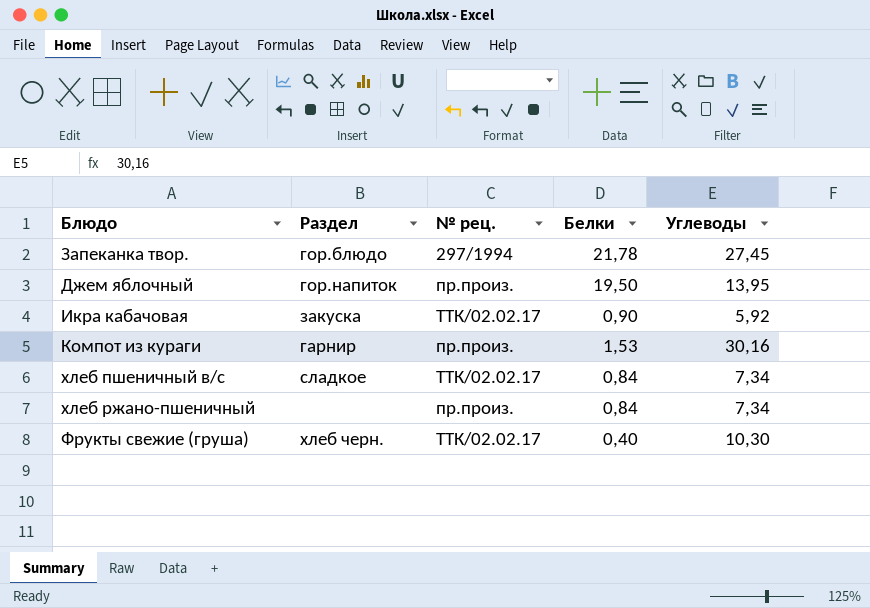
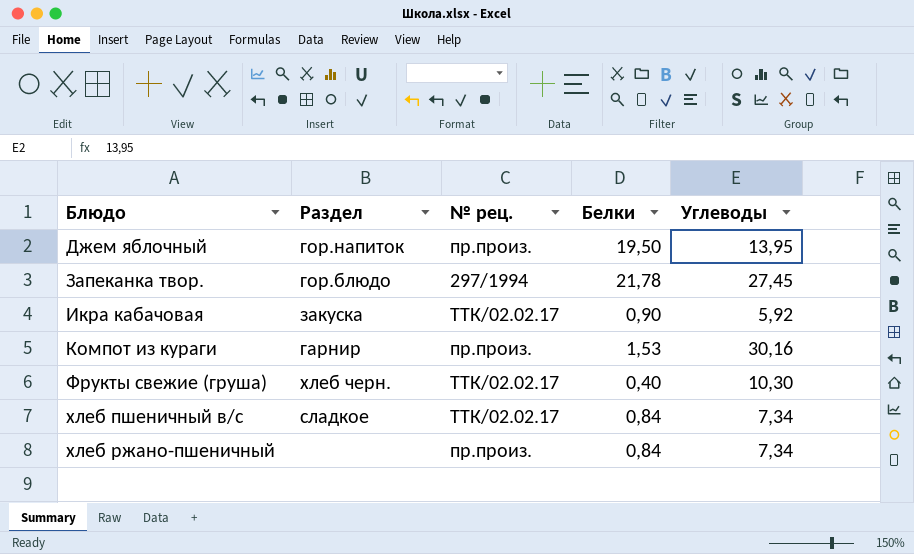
row order: none -> Блюдо ascending

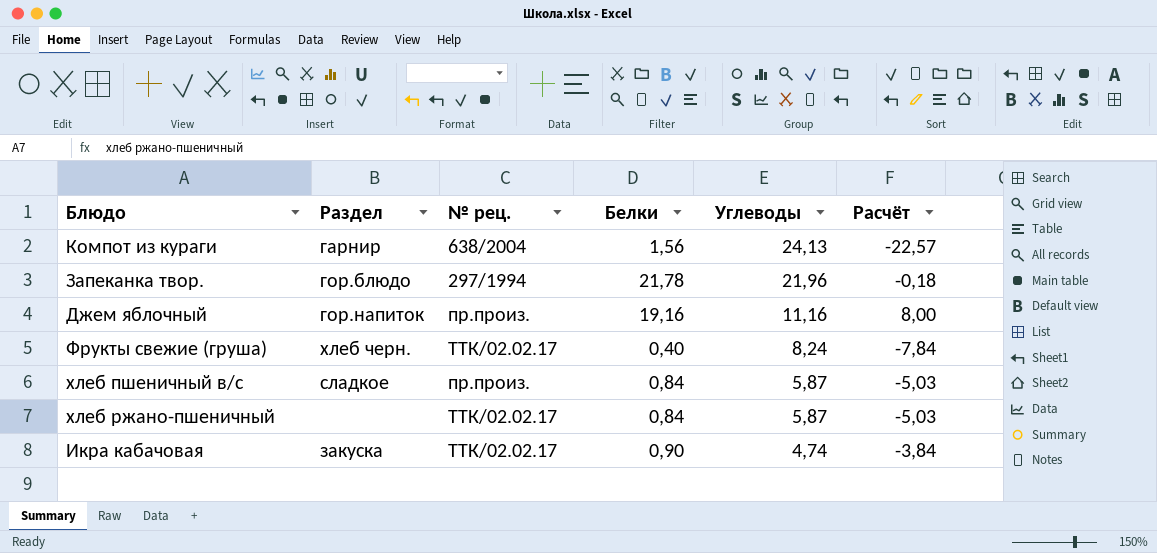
row order: Блюдо ascending -> Углеводы descending
column Расчёт | formula: none -> [Белки] - [Углеводы]
Компот из кураги | № рец.: пр.произ. -> 638/2004
Компот из кураги | Белки: 1,53 -> 1,56
Компот из кураги | Углеводы: 30,16 -> 24,13
Запеканка твор. | Углеводы: 27,45 -> 21,96
Джем яблочный | Белки: 19,50 -> 19,16
Джем яблочный | Углеводы: 13,95 -> 11,16
Фрукты свежие (груша) | Углеводы: 10,30 -> 8,24
хлеб пшеничный в/с | № рец.: ТТК/02.02.17 -> пр.произ.
хлеб пшеничный в/с | Углеводы: 7,34 -> 5,87
хлеб ржано-пшеничный | № рец.: пр.произ. -> ТТК/02.02.17
хлеб ржано-пшеничный | Углеводы: 7,34 -> 5,87
Икра кабачовая | Углеводы: 5,92 -> 4,74

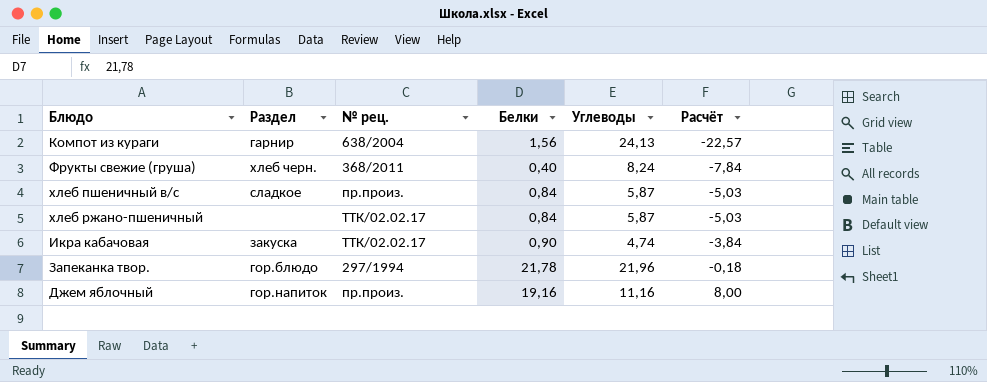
row order: Углеводы descending -> Расчёт ascending
Фрукты свежие (груша) | № рец.: ТТК/02.02.17 -> 368/2011

